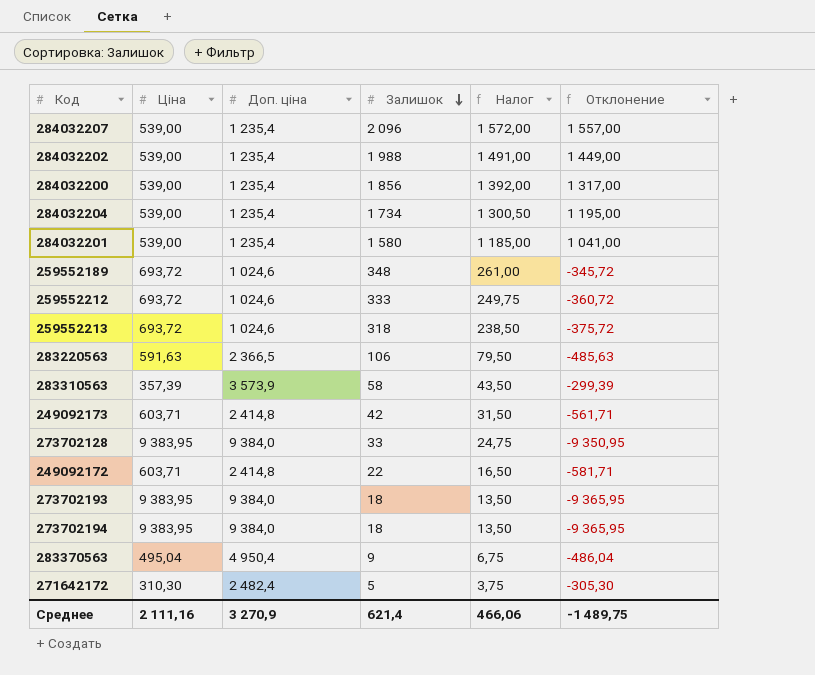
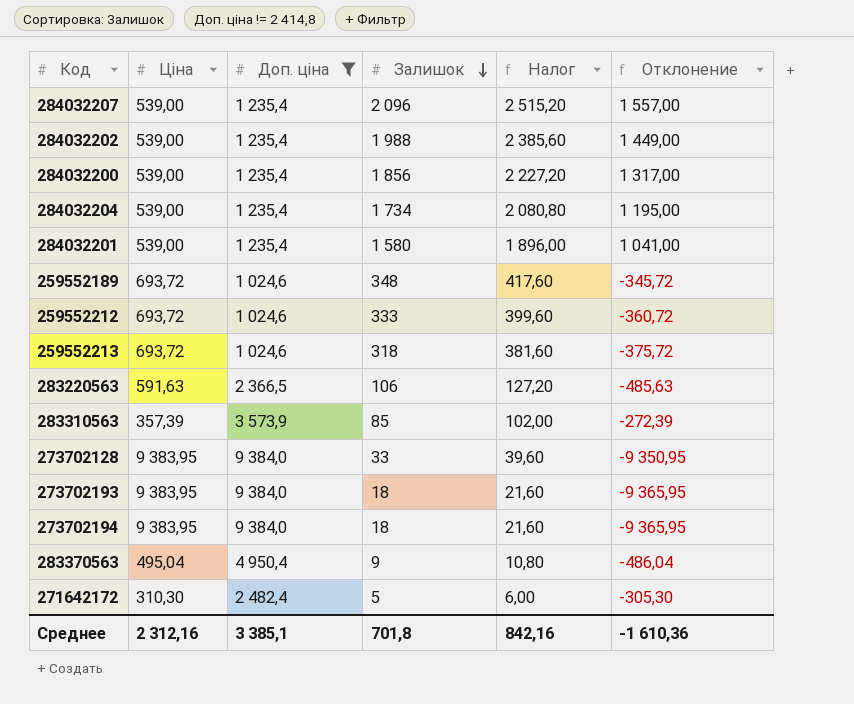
filter: none -> Доп. ціна != 2 414,8
column Налог | formula: [Залишок] * 0,75 -> [Залишок] * 1,2
283310563 | Залишок: 58 -> 85
283310563 | Отклонение: -299,39 -> -272,39
Среднее | Ціна: 2 111,16 -> 2 312,16
Среднее | Доп. ціна: 3 270,9 -> 3 385,1
Среднее | Залишок: 621,4 -> 701,8
Среднее | Налог: 466,06 -> 842,16
Среднее | Отклонение: -1 489,75 -> -1 610,36

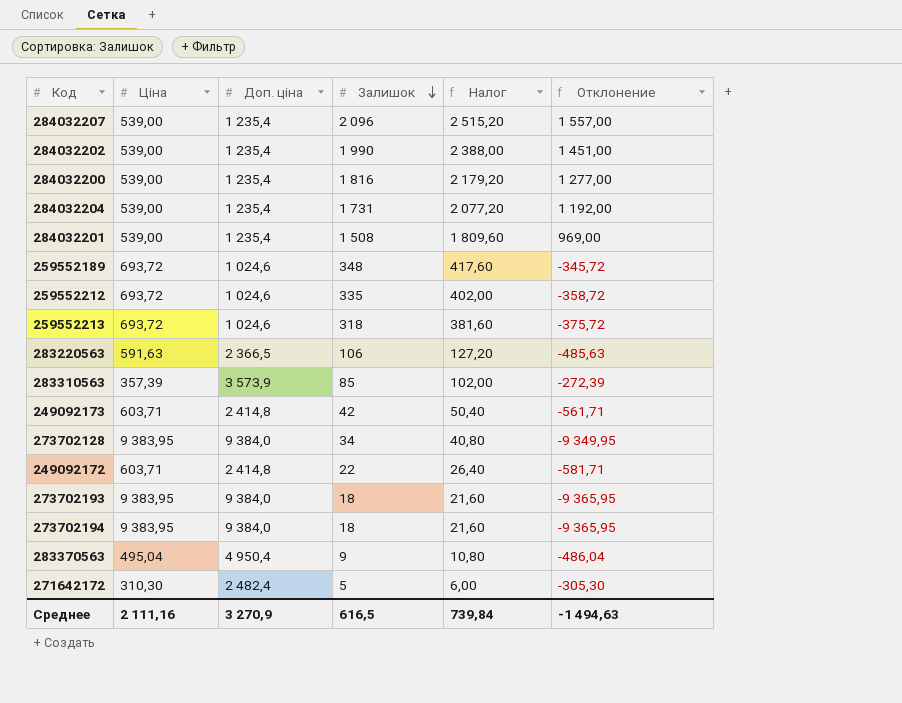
filter: Доп. ціна != 2 414,8 -> none
284032202 | Залишок: 1 988 -> 1 990
284032202 | Налог: 2 385,60 -> 2 388,00
284032202 | Отклонение: 1 449,00 -> 1 451,00
284032200 | Залишок: 1 856 -> 1 816
284032200 | Налог: 2 227,20 -> 2 179,20
284032200 | Отклонение: 1 317,00 -> 1 277,00
284032204 | Залишок: 1 734 -> 1 731
284032204 | Налог: 2 080,80 -> 2 077,20
284032204 | Отклонение: 1 195,00 -> 1 192,00
284032201 | Залишок: 1 580 -> 1 508
284032201 | Налог: 1 896,00 -> 1 809,60
284032201 | Отклонение: 1 041,00 -> 969,00
259552212 | Залишок: 333 -> 335
259552212 | Налог: 399,60 -> 402,00
259552212 | Отклонение: -360,72 -> -358,72
273702128 | Залишок: 33 -> 34
273702128 | Налог: 39,60 -> 40,80
273702128 | Отклонение: -9 350,95 -> -9 349,95
Среднее | Ціна: 2 312,16 -> 2 111,16
Среднее | Доп. ціна: 3 385,1 -> 3 270,9
Среднее | Залишок: 701,8 -> 616,5
Среднее | Налог: 842,16 -> 739,84
Среднее | Отклонение: -1 610,36 -> -1 494,63

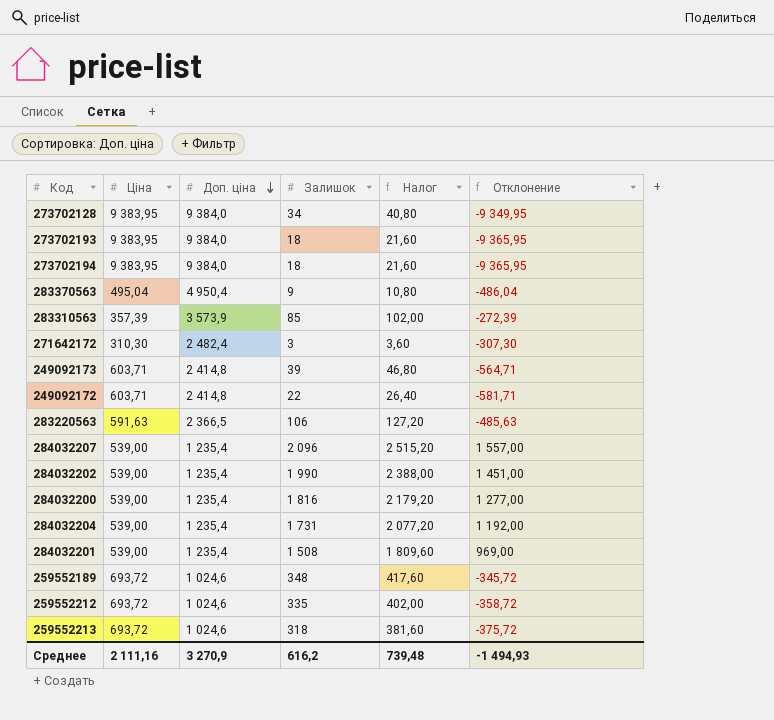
row order: Залишок descending -> Доп. ціна descending
271642172 | Залишок: 5 -> 3
271642172 | Налог: 6,00 -> 3,60
271642172 | Отклонение: -305,30 -> -307,30
249092173 | Залишок: 42 -> 39
249092173 | Налог: 50,40 -> 46,80
249092173 | Отклонение: -561,71 -> -564,71
Среднее | Залишок: 616,5 -> 616,2
Среднее | Налог: 739,84 -> 739,48
Среднее | Отклонение: -1 494,63 -> -1 494,93

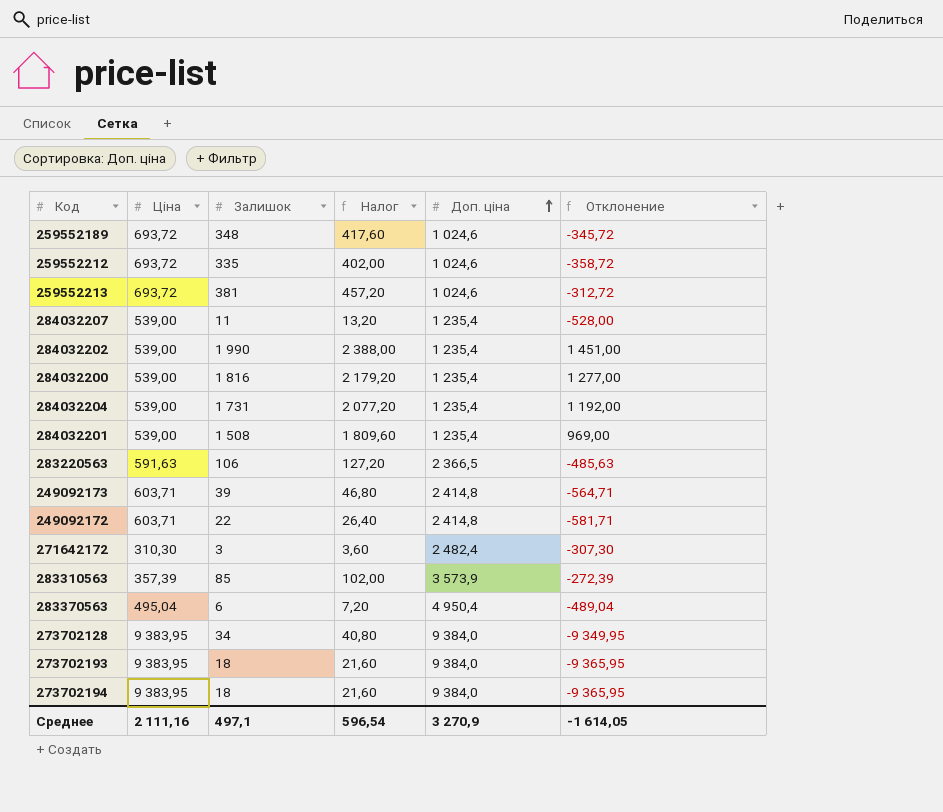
row order: Доп. ціна descending -> Доп. ціна ascending
column Доп. ціна | position: 3 -> 5
259552213 | Залишок: 318 -> 381
259552213 | Налог: 381,60 -> 457,20
259552213 | Отклонение: -375,72 -> -312,72
284032207 | Залишок: 2 096 -> 11
284032207 | Налог: 2 515,20 -> 13,20
284032207 | Отклонение: 1 557,00 -> -528,00
283370563 | Залишок: 9 -> 6
283370563 | Налог: 10,80 -> 7,20
283370563 | Отклонение: -486,04 -> -489,04
Среднее | Залишок: 616,2 -> 497,1
Среднее | Налог: 739,48 -> 596,54
Среднее | Отклонение: -1 494,93 -> -1 614,05

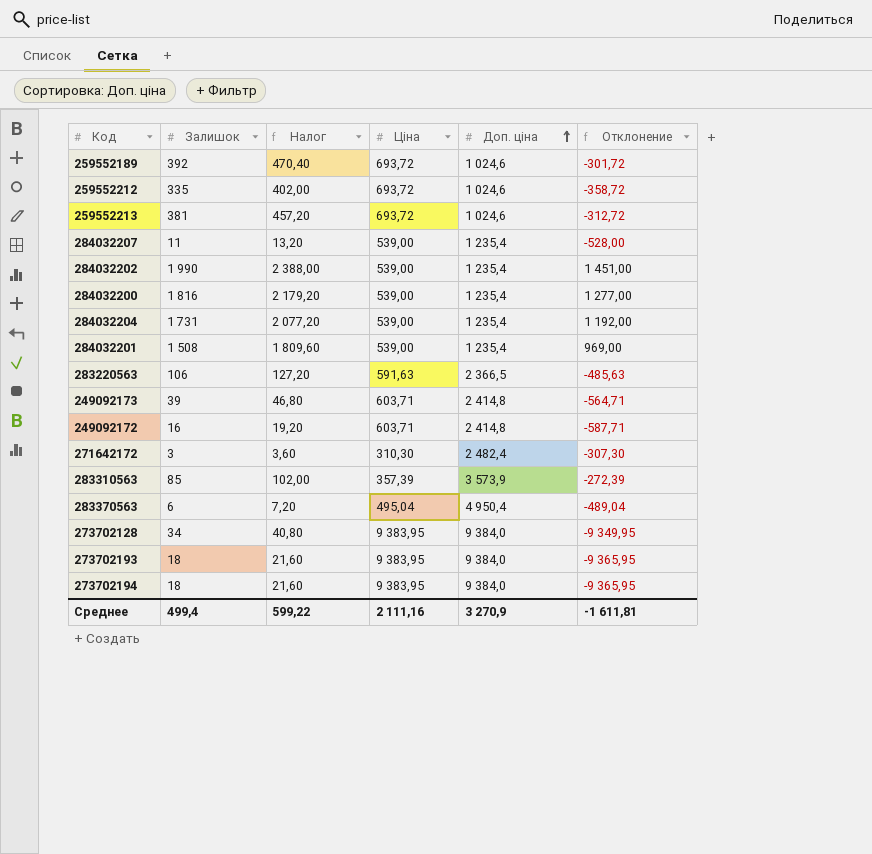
column Ціна | position: 2 -> 4
259552189 | Залишок: 348 -> 392
259552189 | Налог: 417,60 -> 470,40
259552189 | Отклонение: -345,72 -> -301,72
249092172 | Залишок: 22 -> 16
249092172 | Налог: 26,40 -> 19,20
249092172 | Отклонение: -581,71 -> -587,71
Среднее | Залишок: 497,1 -> 499,4
Среднее | Налог: 596,54 -> 599,22
Среднее | Отклонение: -1 614,05 -> -1 611,81

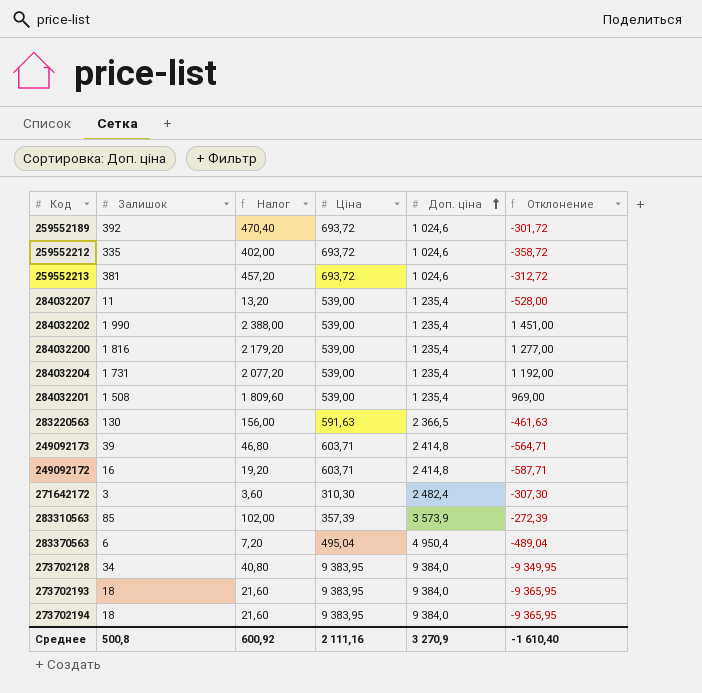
283220563 | Залишок: 106 -> 130
283220563 | Налог: 127,20 -> 156,00
283220563 | Отклонение: -485,63 -> -461,63
Среднее | Залишок: 499,4 -> 500,8
Среднее | Налог: 599,22 -> 600,92
Среднее | Отклонение: -1 611,81 -> -1 610,40

